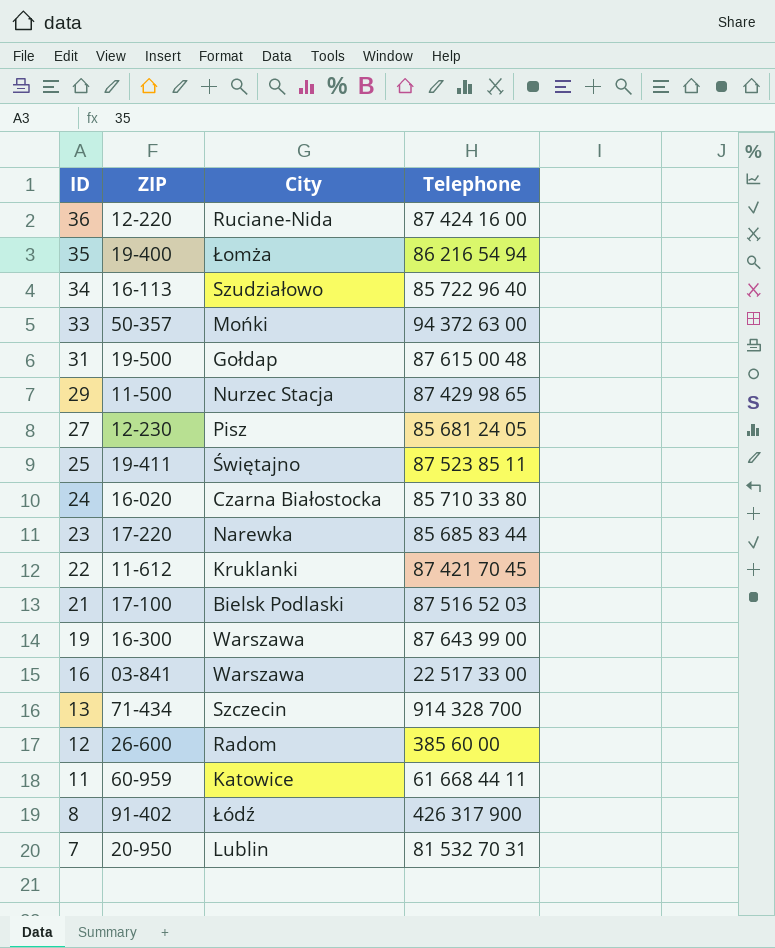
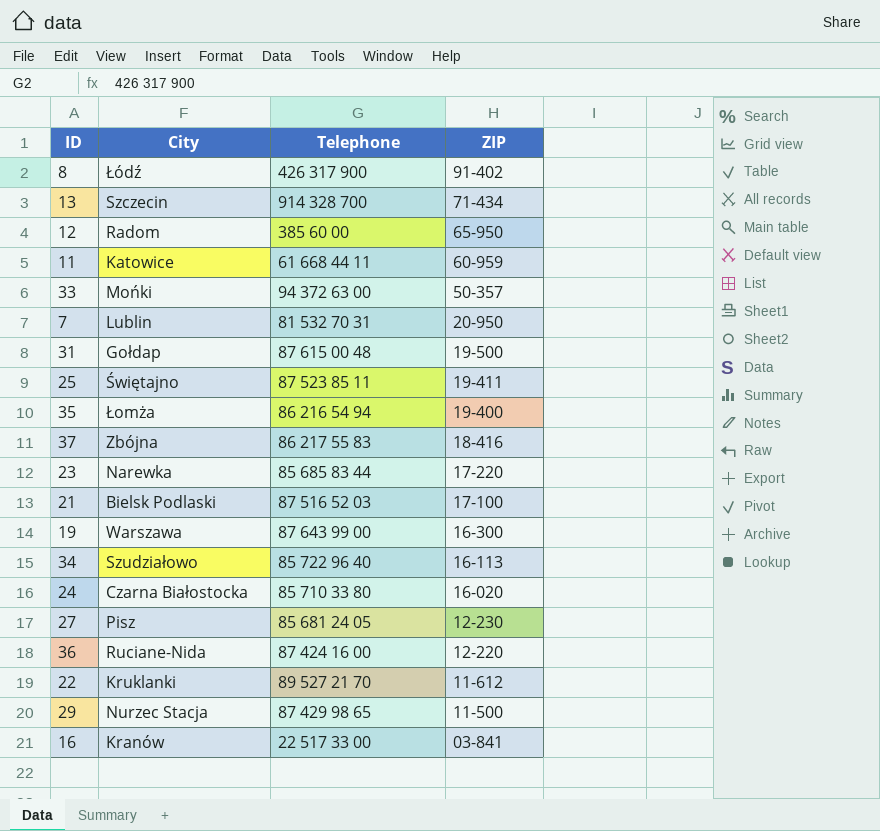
row order: ID descending -> ZIP descending
column ZIP | position: 2 -> 4
12 | ZIP: 26-600 -> 65-950
row 37: none -> Zbójna | 86 217 55 83 | 18-416
22 | Telephone: 87 421 70 45 -> 89 527 21 70
16 | City: Warszawa -> Kranów

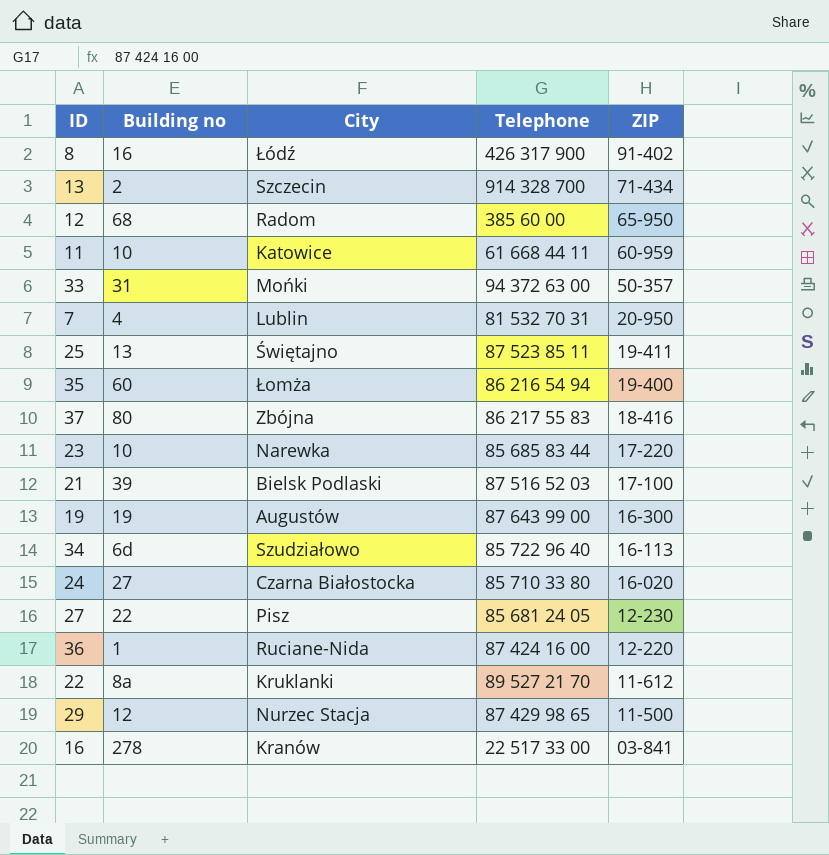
column Building no | position: none -> 2
row 31: Gołdap | 87 615 00 48 | 19-500 -> none
19 | City: Warszawa -> Augustów

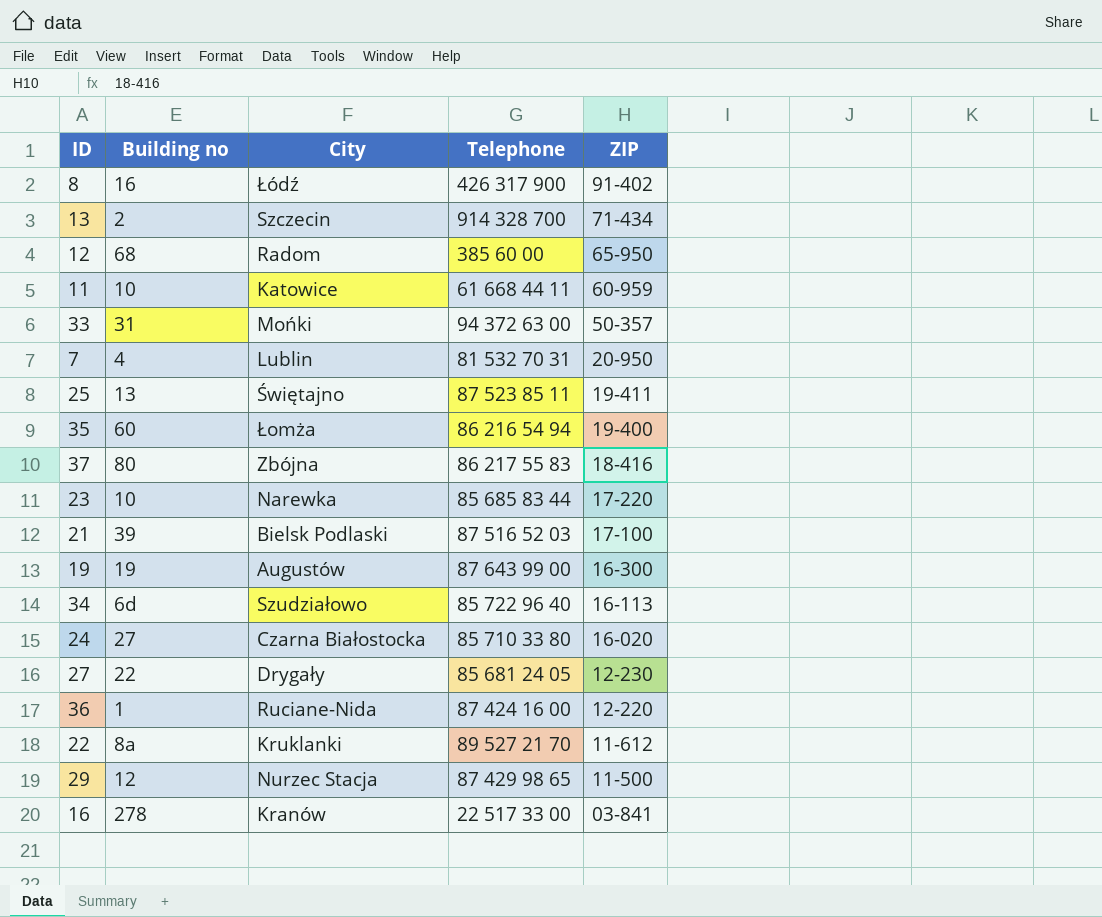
27 | City: Pisz -> Drygały

